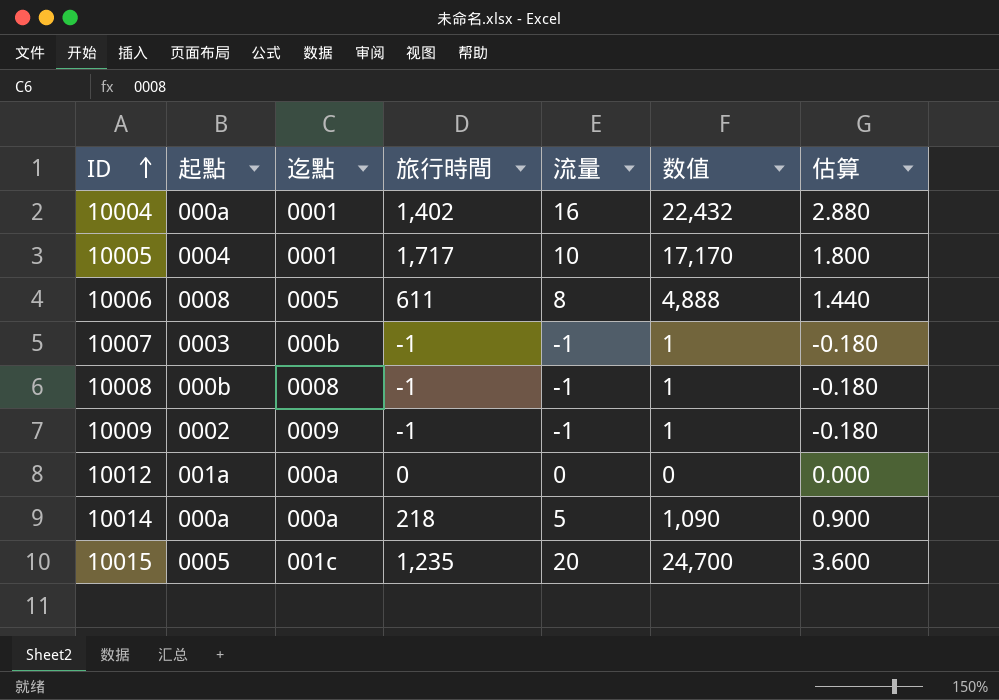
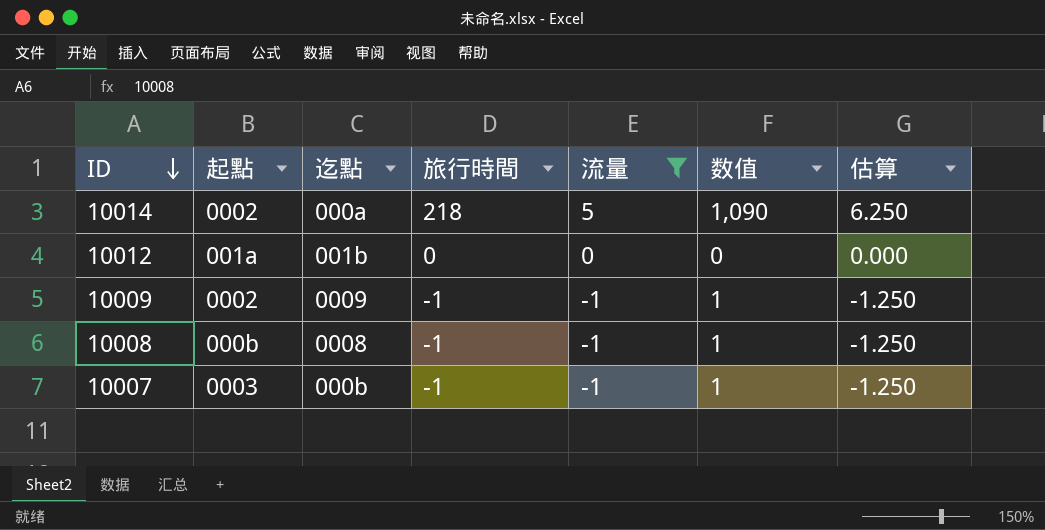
filter: none -> 流量 <= 5
row order: ID ascending -> ID descending
column 估算 | formula: [流量] * 0.18 -> [流量] * 1.25
10014 | 起點: 000a -> 0002
10012 | 迄點: 000a -> 001b

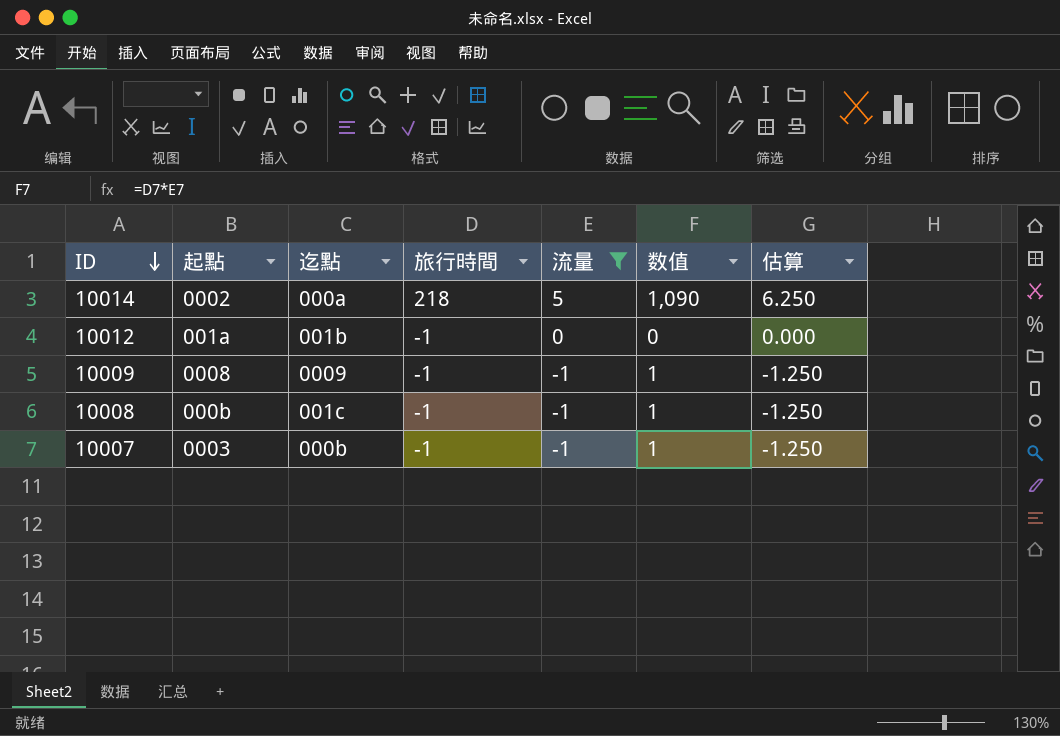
10012 | 旅行時間: 0 -> -1
10009 | 起點: 0002 -> 0008
10008 | 迄點: 0008 -> 001c

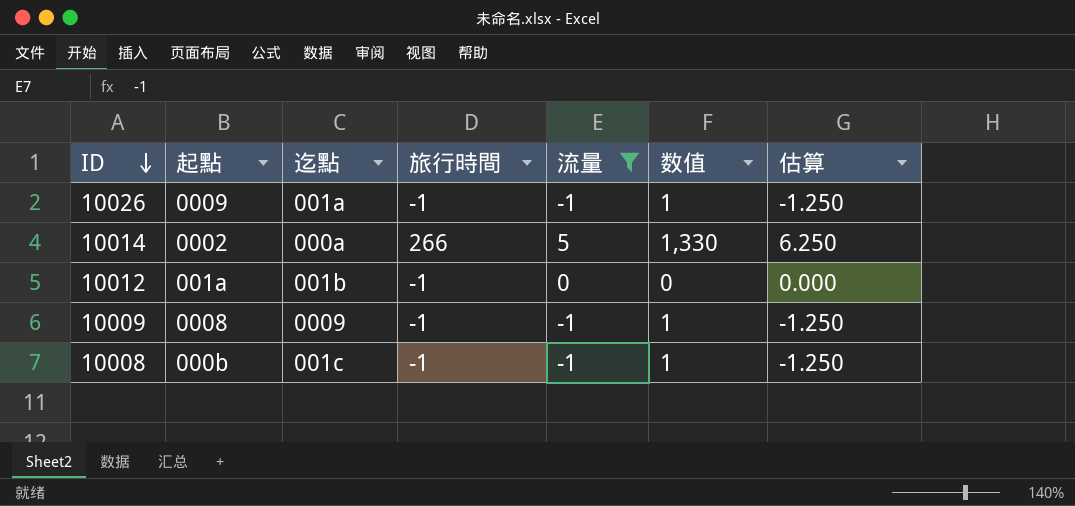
row 10007: 0003 | 000b | -1 | -1 | 1 | -1.250 -> none
row 10026: none -> 0009 | 001a | -1 | -1 | 1 | -1.250
10014 | 旅行時間: 218 -> 266
10014 | 数值: 1,090 -> 1,330

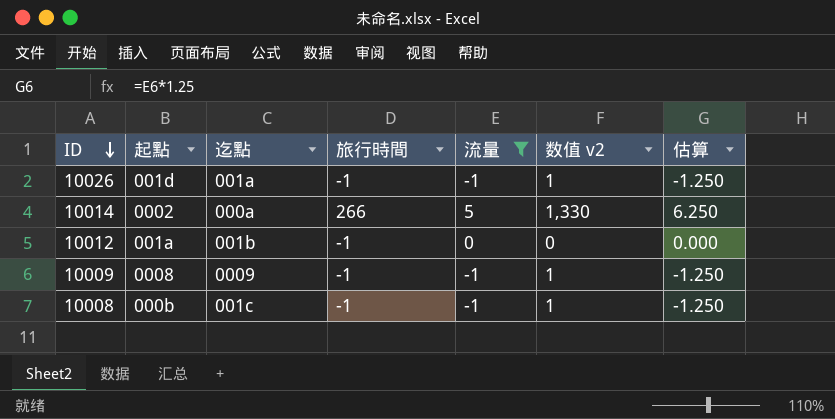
column name: 数值 -> 数值 v2
10026 | 起點: 0009 -> 001d

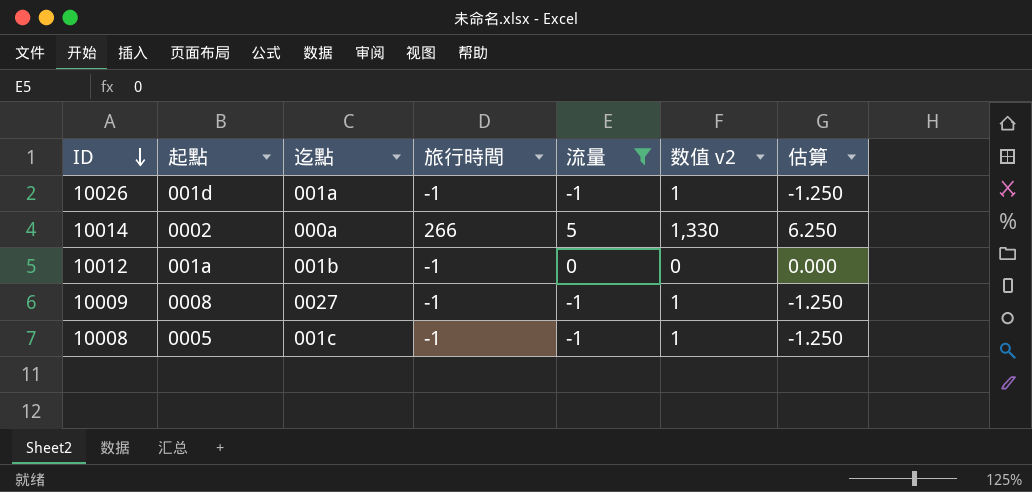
10009 | 迄點: 0009 -> 0027
10008 | 起點: 000b -> 0005

